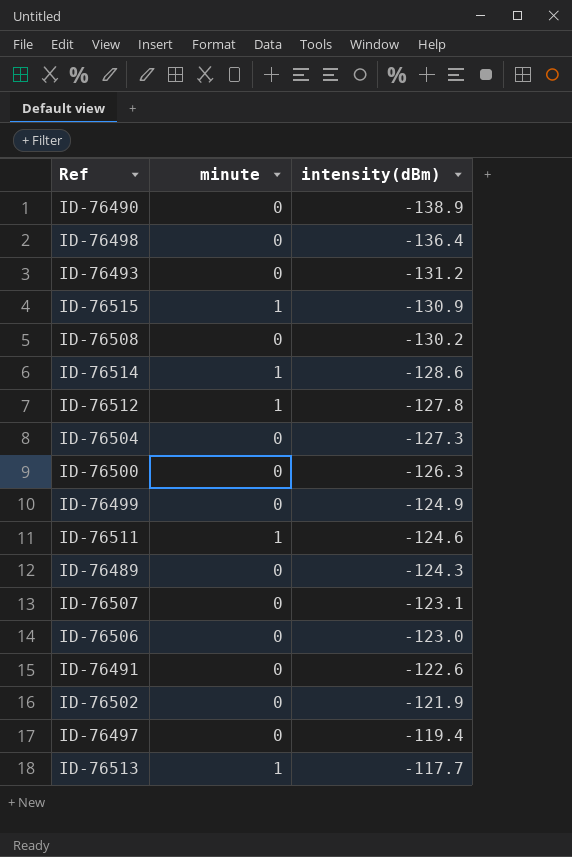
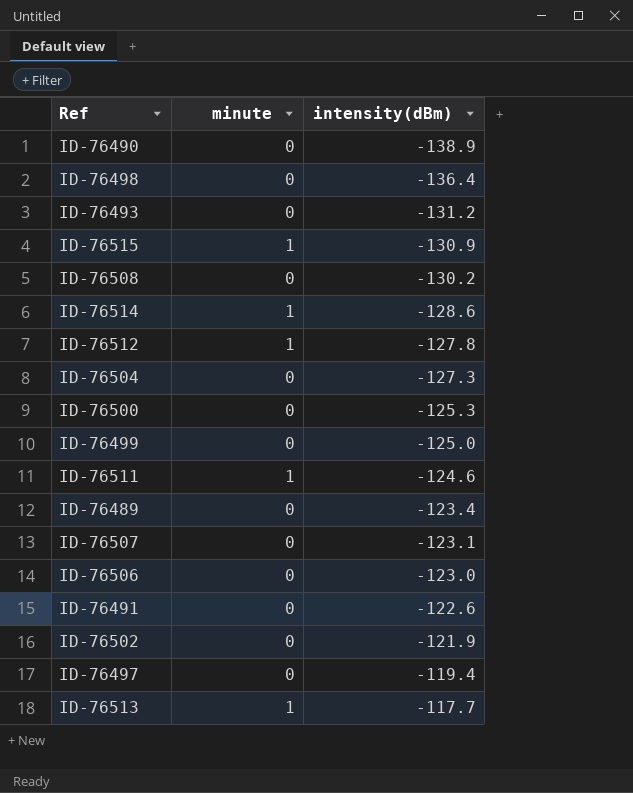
ID-76500 | intensity(dBm): -126.3 -> -125.3
ID-76499 | intensity(dBm): -124.9 -> -125.0
ID-76489 | intensity(dBm): -124.3 -> -123.4

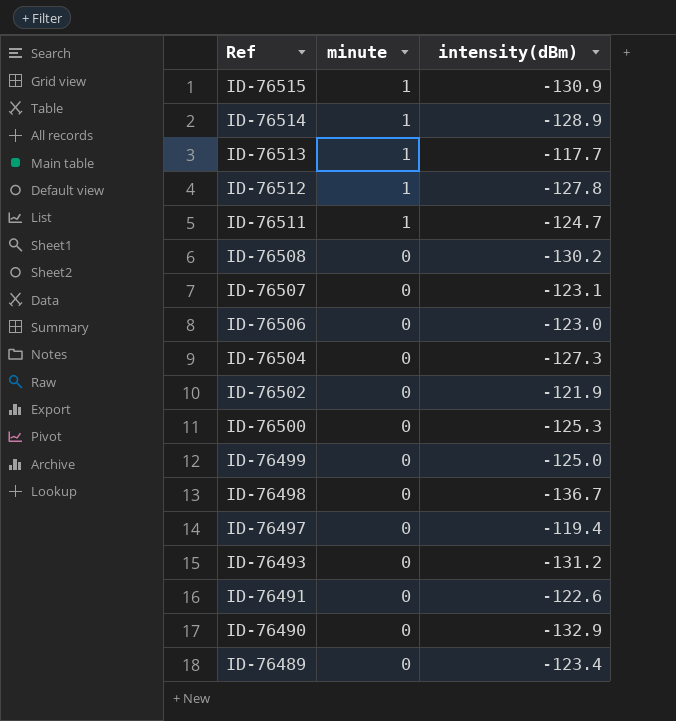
row order: intensity(dBm) ascending -> Ref descending
ID-76514 | intensity(dBm): -128.6 -> -128.9
ID-76511 | intensity(dBm): -124.6 -> -124.7
ID-76498 | intensity(dBm): -136.4 -> -136.7
ID-76490 | intensity(dBm): -138.9 -> -132.9

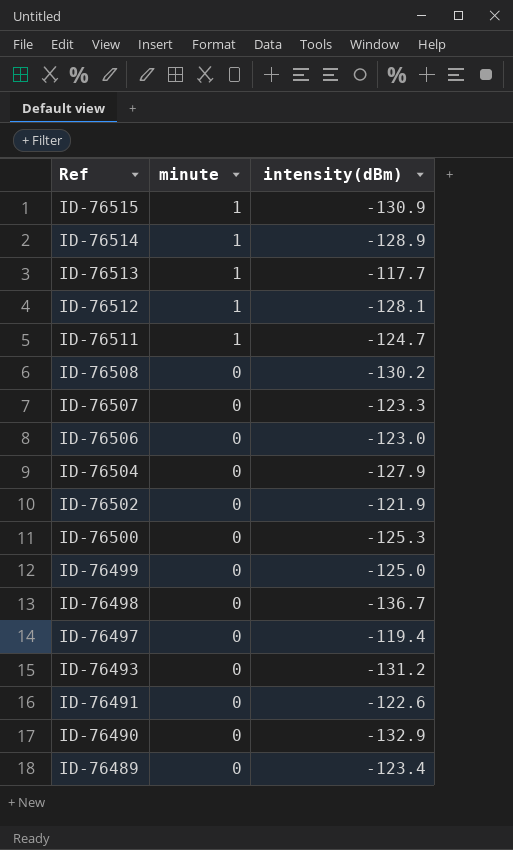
ID-76512 | intensity(dBm): -127.8 -> -128.1
ID-76507 | intensity(dBm): -123.1 -> -123.3
ID-76504 | intensity(dBm): -127.3 -> -127.9

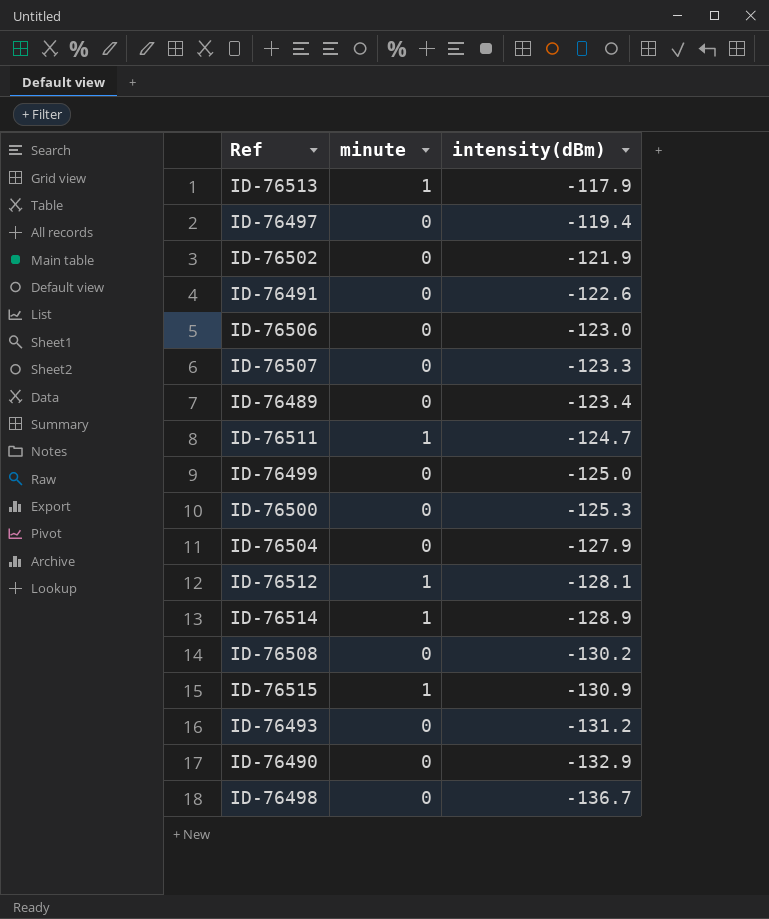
row order: Ref descending -> intensity(dBm) descending
ID-76513 | intensity(dBm): -117.7 -> -117.9

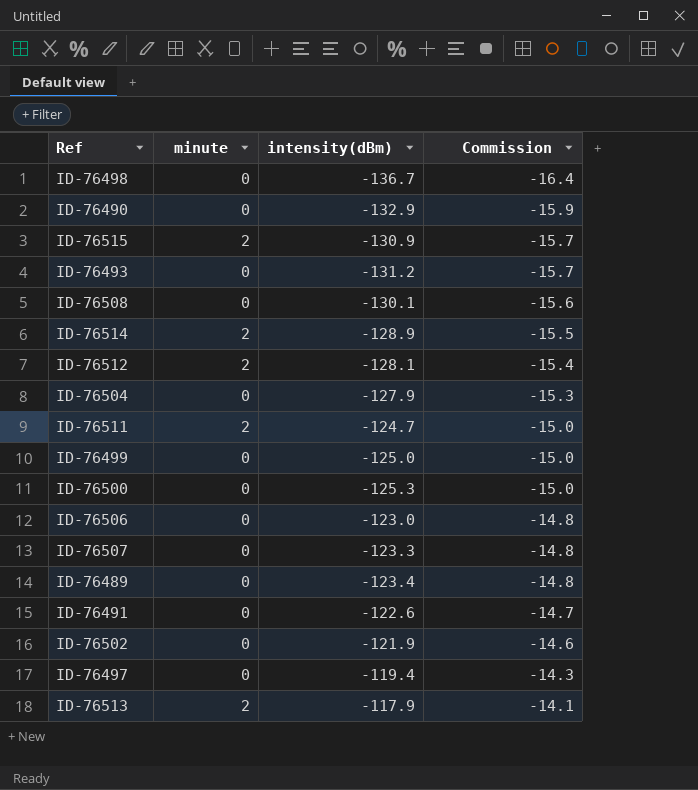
row order: intensity(dBm) descending -> Commission ascending
column Commission | formula: none -> [intensity(dBm)] * 0.12
ID-76515 | minute: 1 -> 2
ID-76508 | intensity(dBm): -130.2 -> -130.1
ID-76514 | minute: 1 -> 2
ID-76512 | minute: 1 -> 2
ID-76511 | minute: 1 -> 2
ID-76513 | minute: 1 -> 2

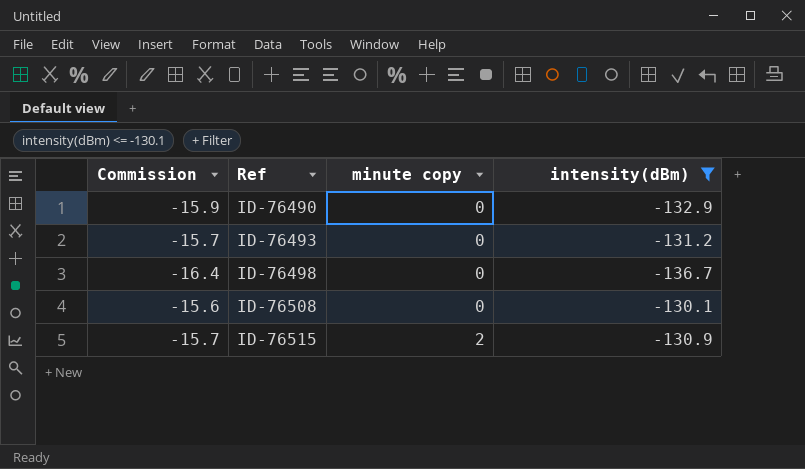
filter: none -> intensity(dBm) <= -130.1
row order: Commission ascending -> Ref ascending
column Commission | position: 4 -> 1
column name: minute -> minute copy

